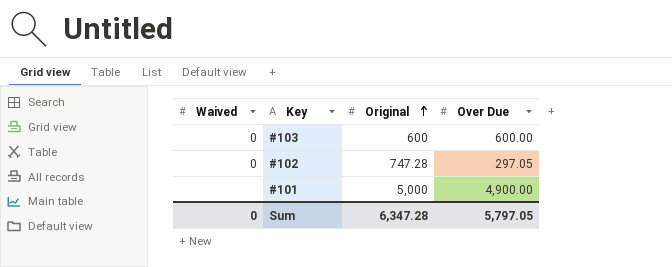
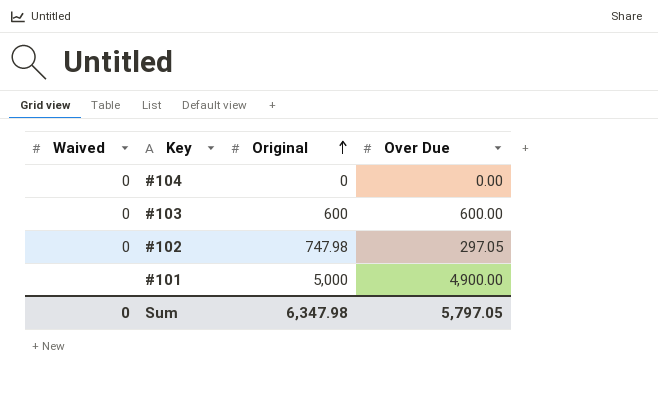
row #104: none -> 0 | 0 | 0.00
#102 | Original: 747.28 -> 747.98
Sum | Original: 6,347.28 -> 6,347.98

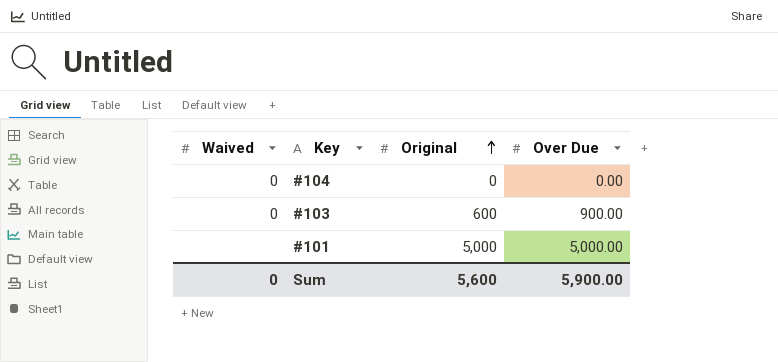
row #102: 0 | 747.98 | 297.05 -> none
#103 | Over Due: 600.00 -> 900.00
#101 | Over Due: 4,900.00 -> 5,000.00
Sum | Original: 6,347.98 -> 5,600
Sum | Over Due: 5,797.05 -> 5,900.00

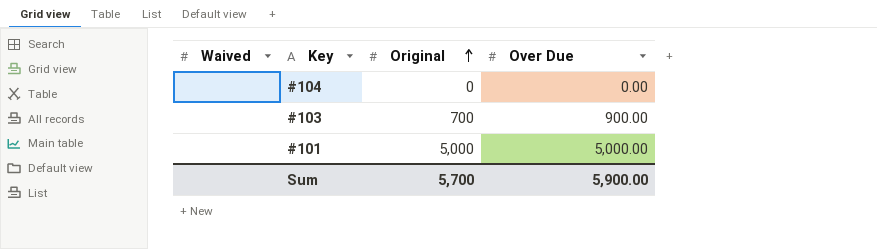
#104 | Waived: 0 -> none
#103 | Waived: 0 -> none
#103 | Original: 600 -> 700
Sum | Waived: 0 -> none
Sum | Original: 5,600 -> 5,700

